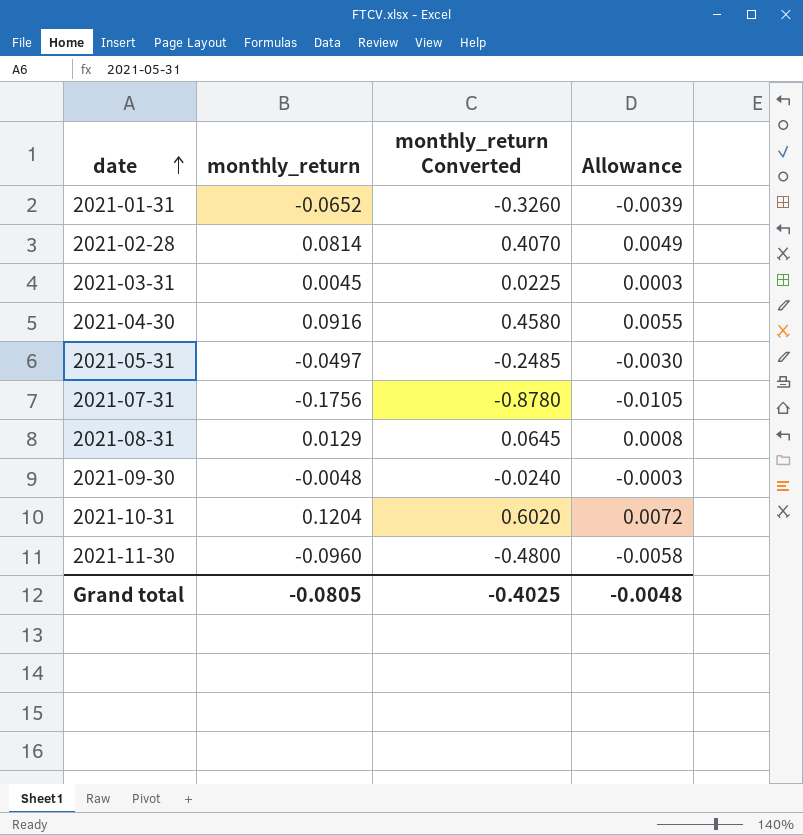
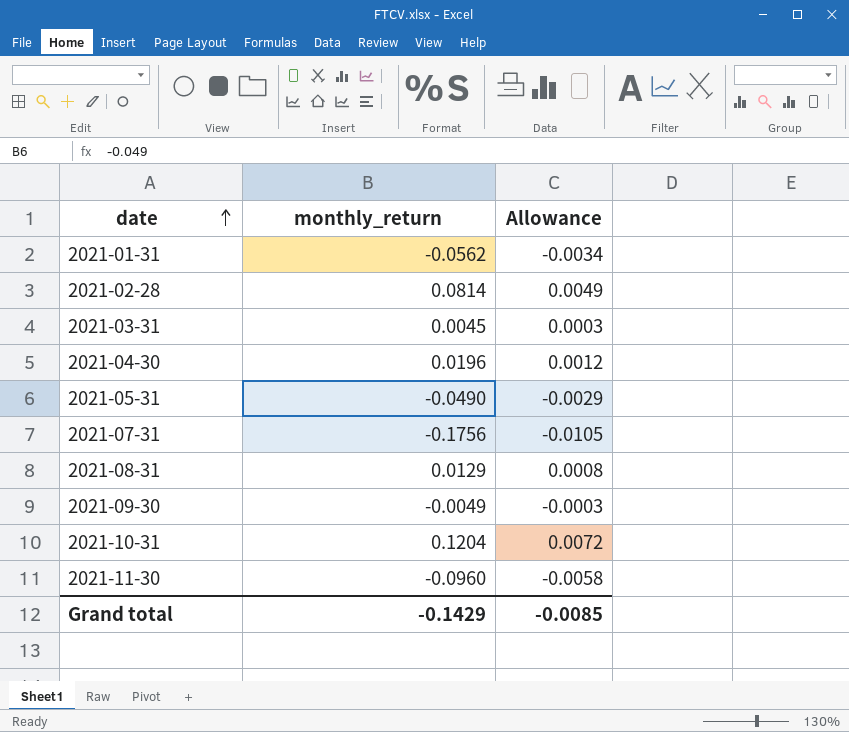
column monthly_return Converted | formula: [monthly_return] * 5 -> none
2021-01-31 | monthly_return: -0.0652 -> -0.0562
2021-01-31 | Allowance: -0.0039 -> -0.0034
2021-04-30 | monthly_return: 0.0916 -> 0.0196
2021-04-30 | Allowance: 0.0055 -> 0.0012
2021-05-31 | monthly_return: -0.0497 -> -0.0490
2021-05-31 | Allowance: -0.0030 -> -0.0029
2021-09-30 | monthly_return: -0.0048 -> -0.0049
Grand total | monthly_return: -0.0805 -> -0.1429
Grand total | Allowance: -0.0048 -> -0.0085

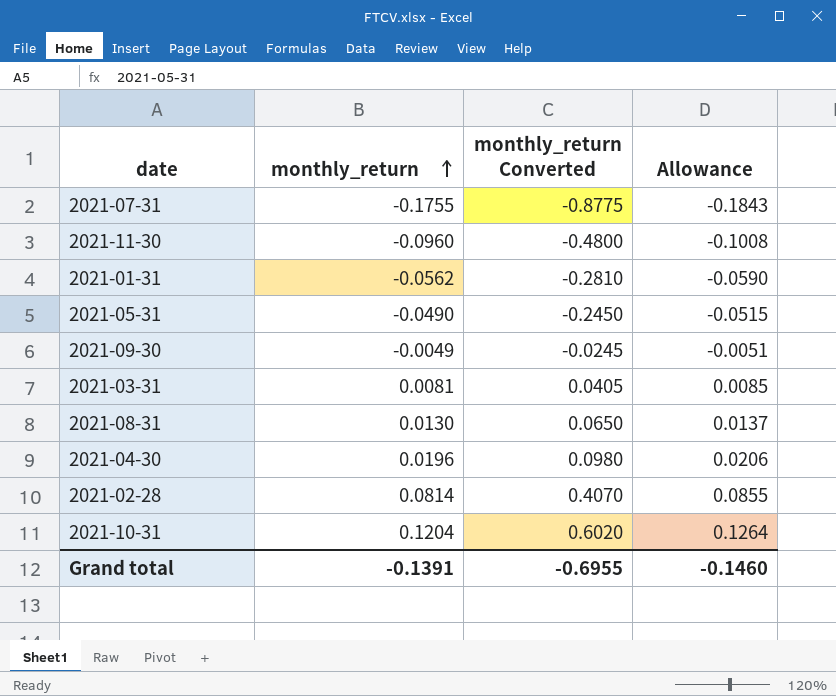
row order: date ascending -> monthly_return ascending
column monthly_return Converted | formula: none -> [monthly_return] * 5
column Allowance | formula: [monthly_return] * 0.06 -> [monthly_return] * 1.05
2021-07-31 | monthly_return: -0.1756 -> -0.1755
2021-03-31 | monthly_return: 0.0045 -> 0.0081
2021-08-31 | monthly_return: 0.0129 -> 0.0130
Grand total | monthly_return: -0.1429 -> -0.1391
Grand total | Allowance: -0.0085 -> -0.1460

